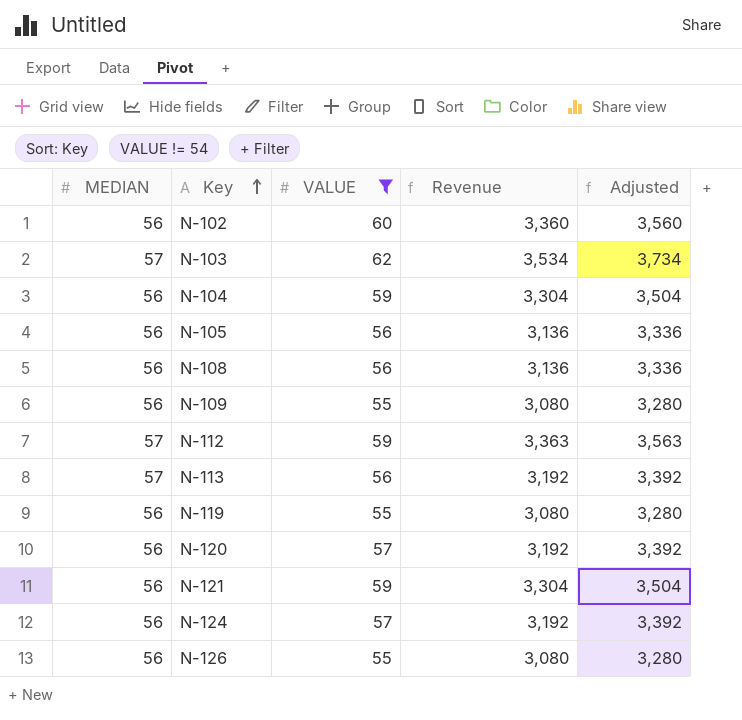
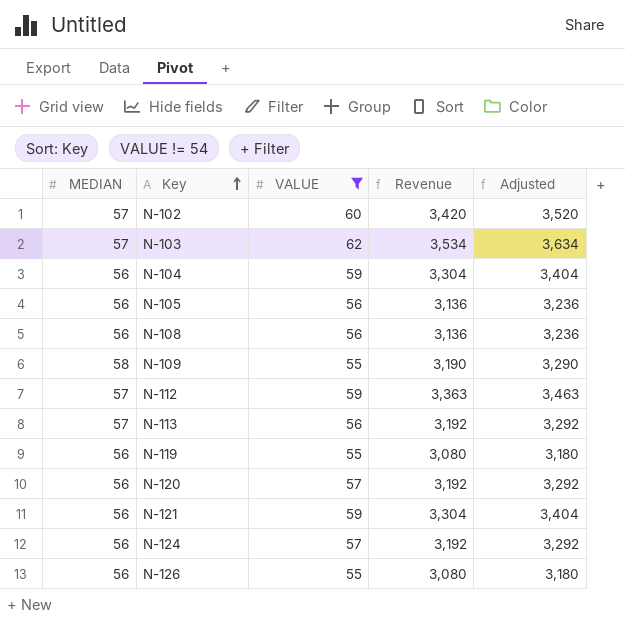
column Adjusted | formula: [Revenue] + 200 -> [Revenue] + 100
N-102 | MEDIAN: 56 -> 57
N-102 | Revenue: 3,360 -> 3,420
N-109 | MEDIAN: 56 -> 58
N-109 | Revenue: 3,080 -> 3,190

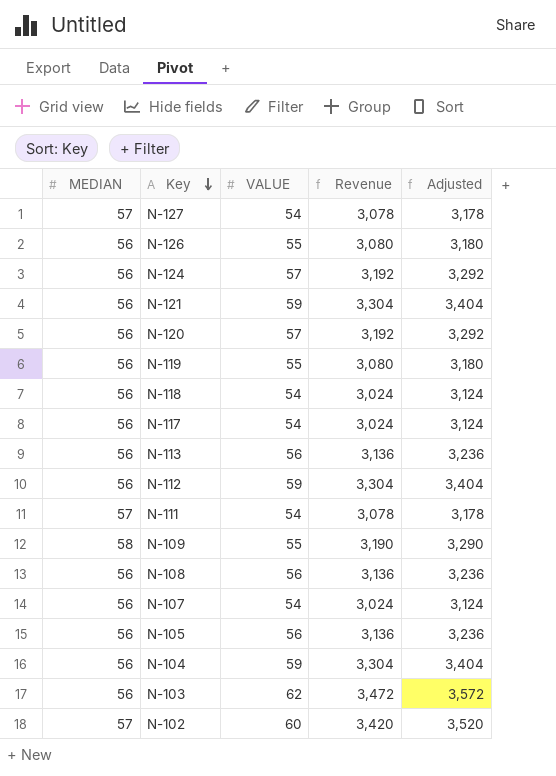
filter: VALUE != 54 -> none
row order: Key ascending -> Key descending
N-113 | MEDIAN: 57 -> 56
N-113 | Revenue: 3,192 -> 3,136
N-113 | Adjusted: 3,292 -> 3,236
N-112 | MEDIAN: 57 -> 56
N-112 | Revenue: 3,363 -> 3,304
N-112 | Adjusted: 3,463 -> 3,404
N-103 | MEDIAN: 57 -> 56
N-103 | Revenue: 3,534 -> 3,472
N-103 | Adjusted: 3,634 -> 3,572

